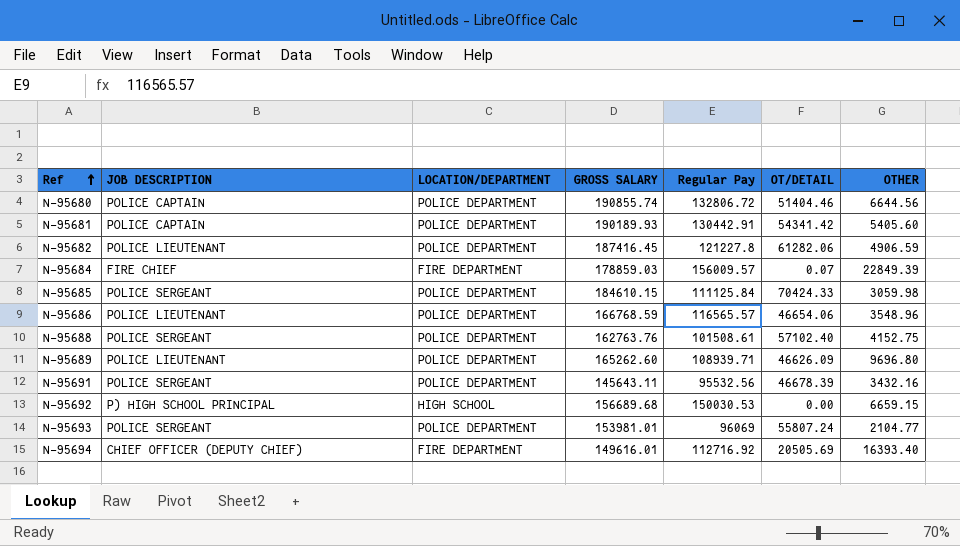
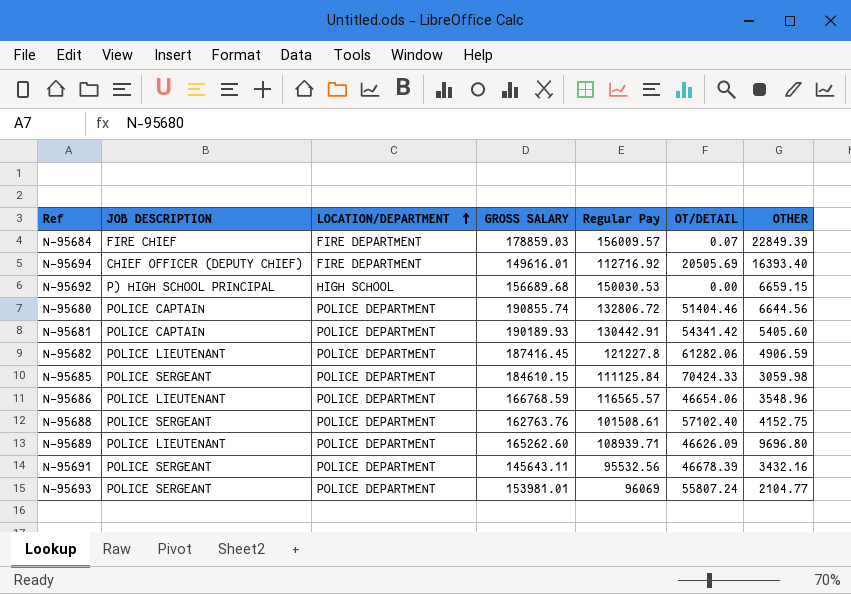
row order: Ref ascending -> LOCATION/DEPARTMENT ascending

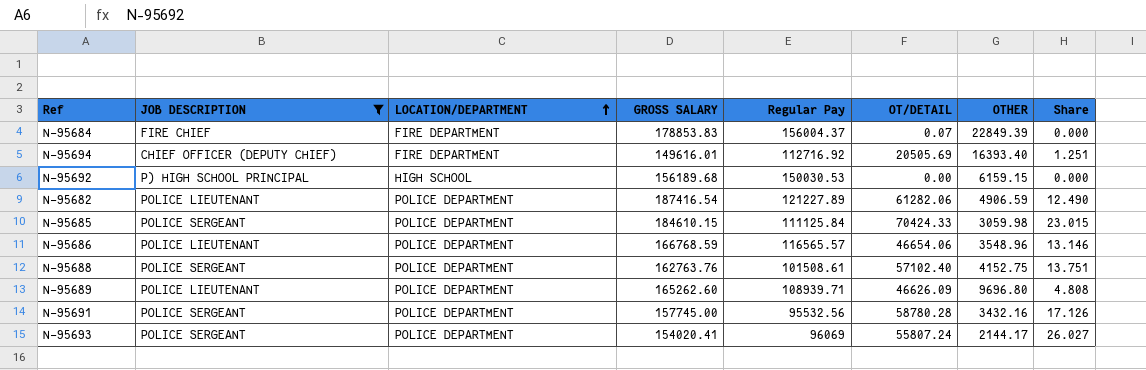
filter: none -> JOB DESCRIPTION != POLICE CAPTAIN
column Share | formula: none -> [OT/DETAIL] / [OTHER]
N-95684 | GROSS SALARY: 178859.03 -> 178853.83
N-95684 | Regular Pay: 156009.57 -> 156004.37
N-95692 | GROSS SALARY: 156689.68 -> 156189.68
N-95692 | OTHER: 6659.15 -> 6159.15
N-95682 | GROSS SALARY: 187416.45 -> 187416.54
N-95682 | Regular Pay: 121227.8 -> 121227.89
N-95691 | GROSS SALARY: 145643.11 -> 157745.00
N-95691 | OT/DETAIL: 46678.39 -> 58780.28
N-95693 | GROSS SALARY: 153981.01 -> 154020.41
N-95693 | OTHER: 2104.77 -> 2144.17

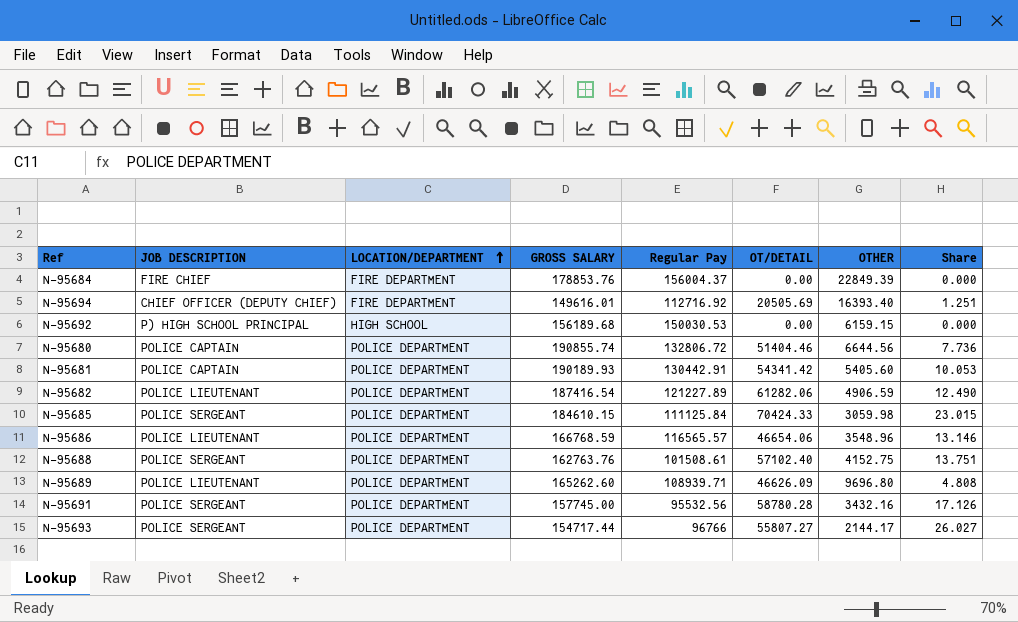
filter: JOB DESCRIPTION != POLICE CAPTAIN -> none
N-95684 | GROSS SALARY: 178853.83 -> 178853.76
N-95684 | OT/DETAIL: 0.07 -> 0.00
N-95693 | GROSS SALARY: 154020.41 -> 154717.44
N-95693 | Regular Pay: 96069 -> 96766
N-95693 | OT/DETAIL: 55807.24 -> 55807.27

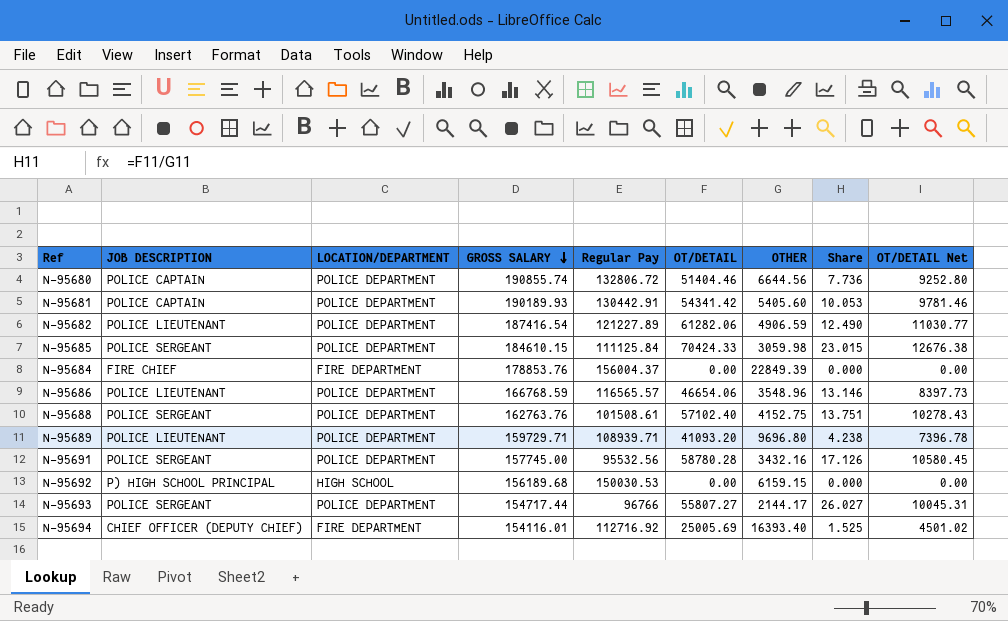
row order: LOCATION/DEPARTMENT ascending -> GROSS SALARY descending
column OT/DETAIL Net | formula: none -> [OT/DETAIL] * 0.18
N-95689 | GROSS SALARY: 165262.60 -> 159729.71
N-95689 | OT/DETAIL: 46626.09 -> 41093.20
N-95689 | Share: 4.808 -> 4.238
N-95694 | GROSS SALARY: 149616.01 -> 154116.01
N-95694 | OT/DETAIL: 20505.69 -> 25005.69
N-95694 | Share: 1.251 -> 1.525

